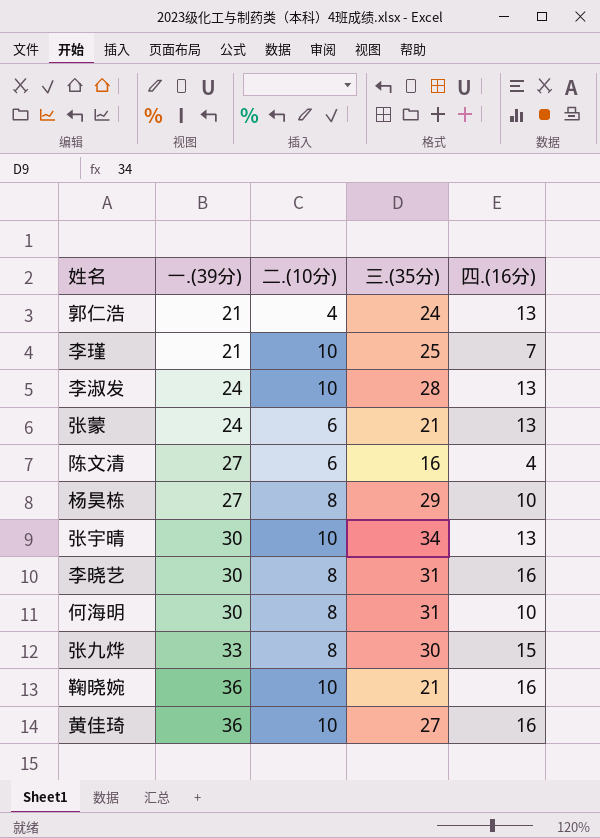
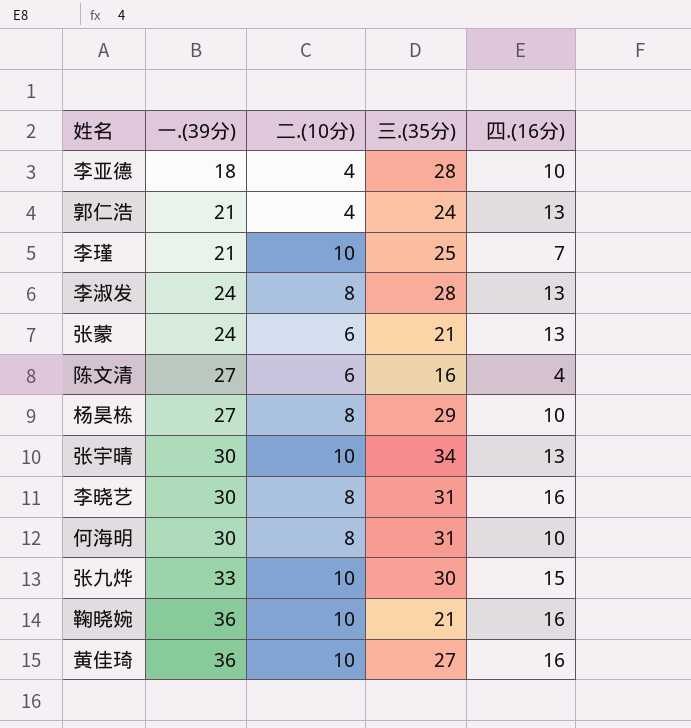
row 李亚德: none -> 18 | 4 | 28 | 10
李淑发 | 二.(10分): 10 -> 8
张九烨 | 二.(10分): 8 -> 10

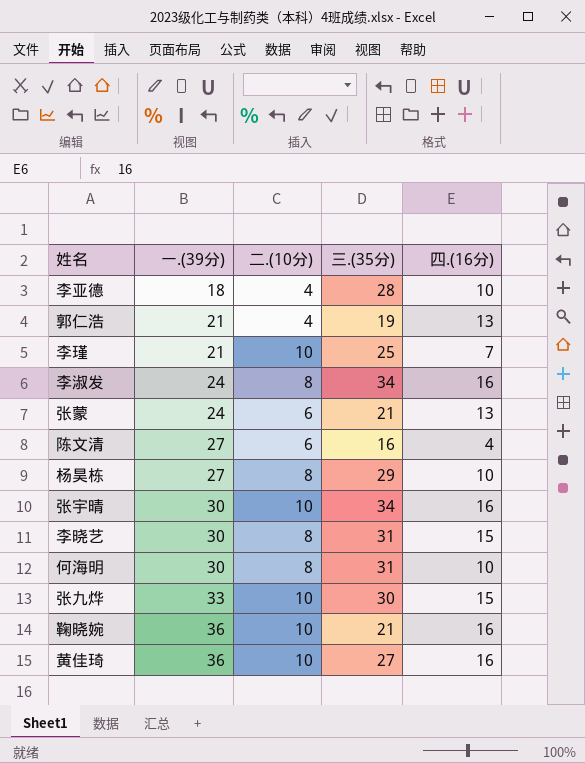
郭仁浩 | 三.(35分): 24 -> 19
李淑发 | 三.(35分): 28 -> 34
李淑发 | 四.(16分): 13 -> 16
张宇晴 | 四.(16分): 13 -> 16
李晓艺 | 四.(16分): 16 -> 15

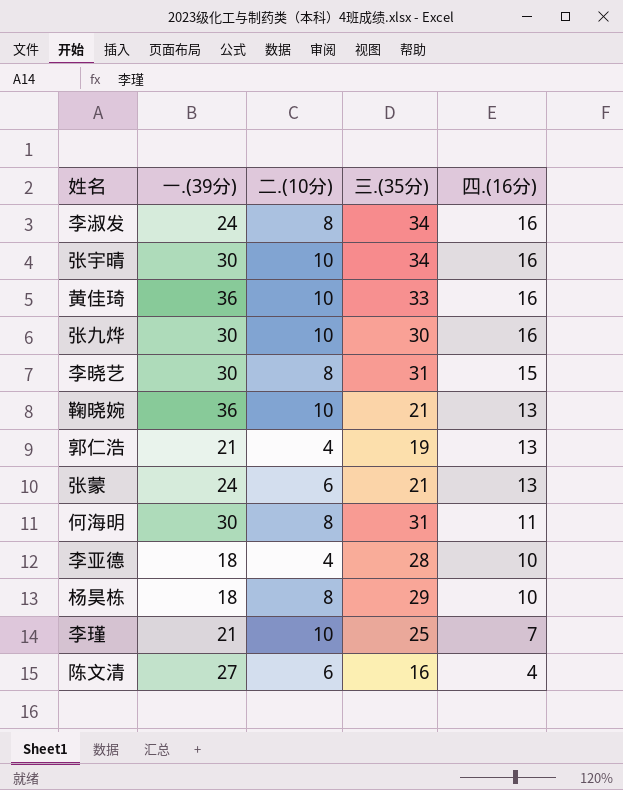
row order: 一.(39分) ascending -> 四.(16分) descending
黄佳琦 | 三.(35分): 27 -> 33
张九烨 | 一.(39分): 33 -> 30
张九烨 | 四.(16分): 15 -> 16
鞠晓婉 | 四.(16分): 16 -> 13
何海明 | 四.(16分): 10 -> 11
杨昊栋 | 一.(39分): 27 -> 18

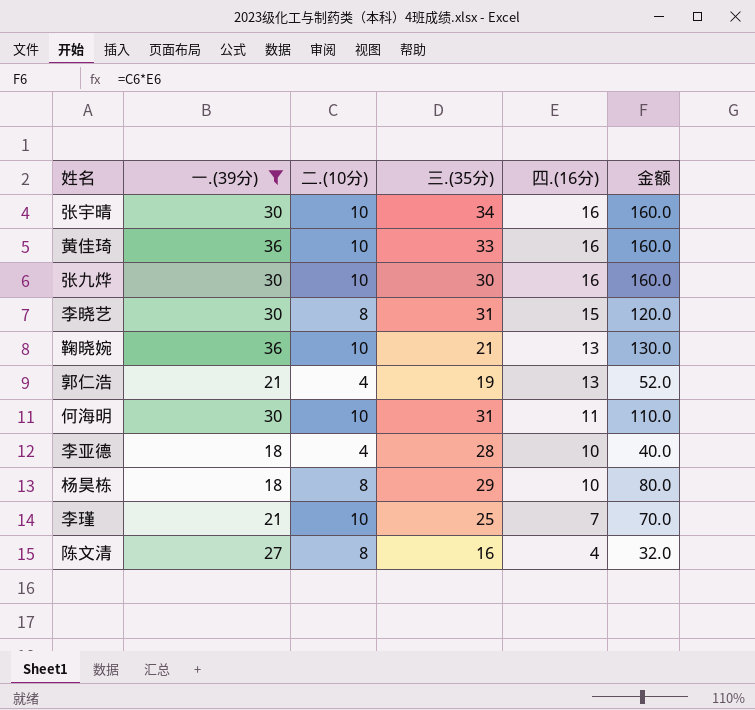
filter: none -> 一.(39分) != 24
column 金额 | formula: none -> [二.(10分)] * [四.(16分)]
何海明 | 二.(10分): 8 -> 10
陈文清 | 二.(10分): 6 -> 8

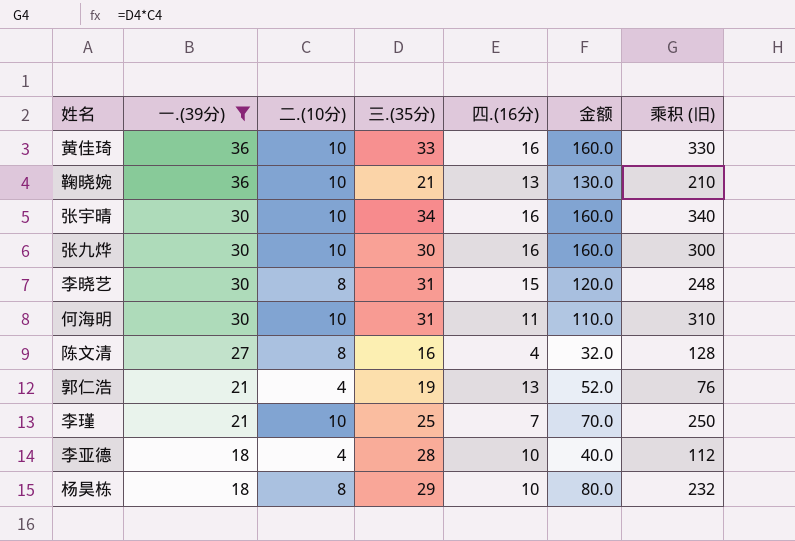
row order: 四.(16分) descending -> 一.(39分) descending
column 乘积 (旧) | formula: none -> [二.(10分)] * [三.(35分)]

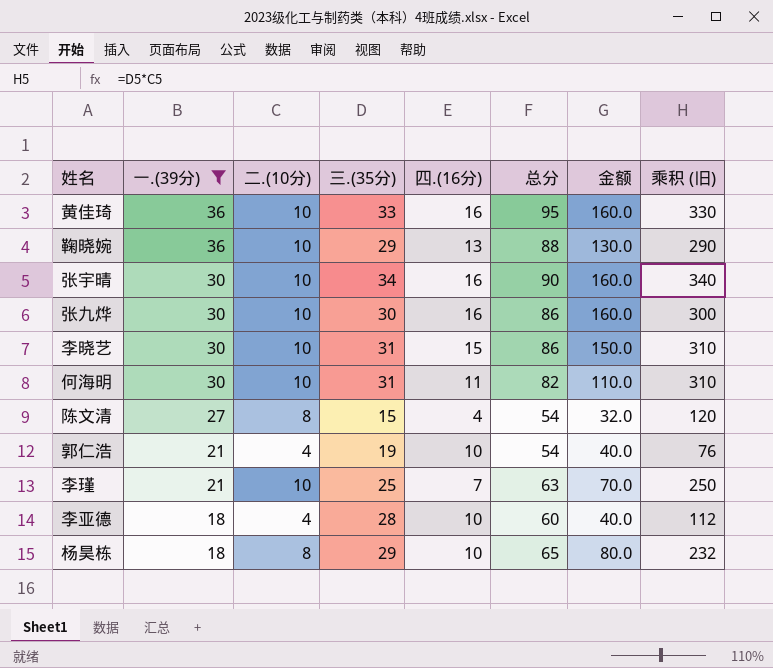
column 总分 | formula: none -> [一.(39分)] + [二.(10分)] + [三.(35分)] + [四.(16分)]
鞠晓婉 | 三.(35分): 21 -> 29
鞠晓婉 | 乘积 (旧): 210 -> 290
李晓艺 | 二.(10分): 8 -> 10
李晓艺 | 金额: 120.0 -> 150.0
李晓艺 | 乘积 (旧): 248 -> 310
陈文清 | 三.(35分): 16 -> 15
陈文清 | 乘积 (旧): 128 -> 120
郭仁浩 | 四.(16分): 13 -> 10
郭仁浩 | 金额: 52.0 -> 40.0

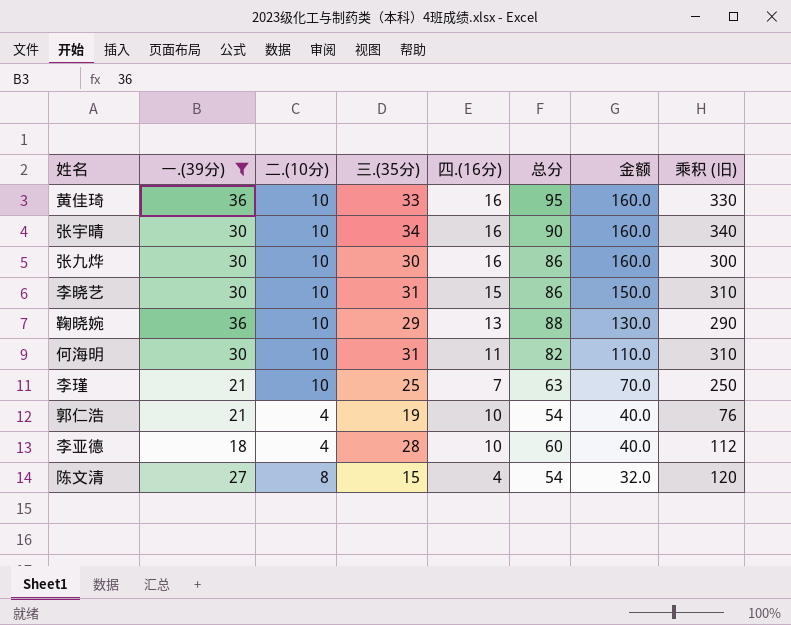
row order: 一.(39分) descending -> 金额 descending
row 杨昊栋: 18 | 8 | 29 | 10 | 65 | 80.0 | 232 -> none

